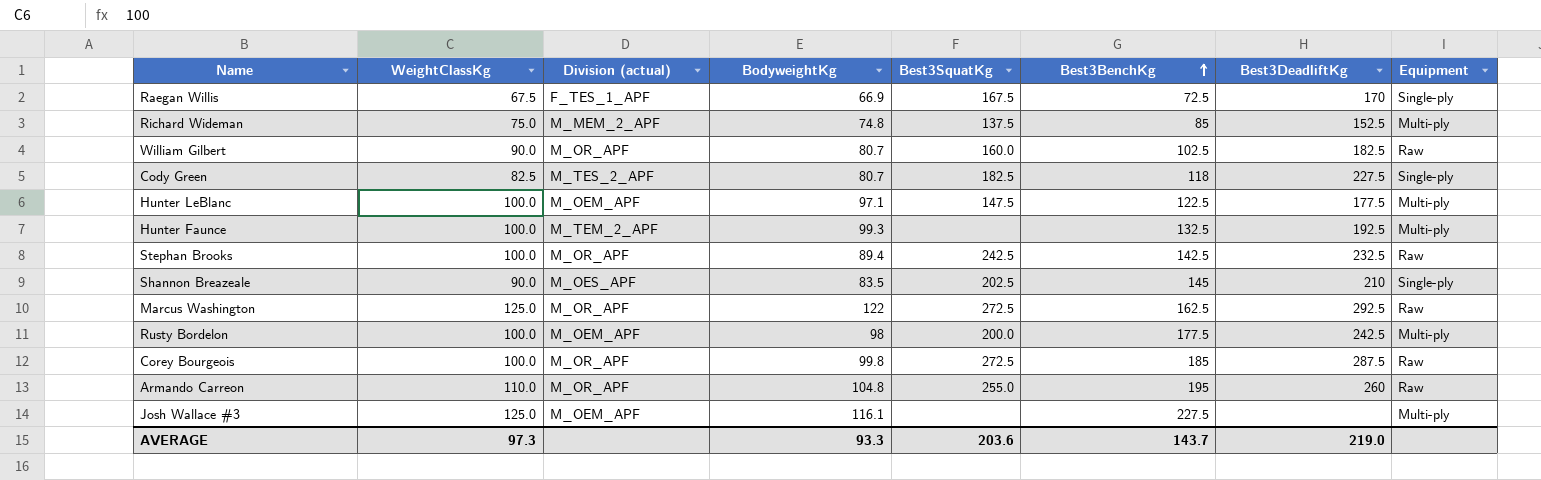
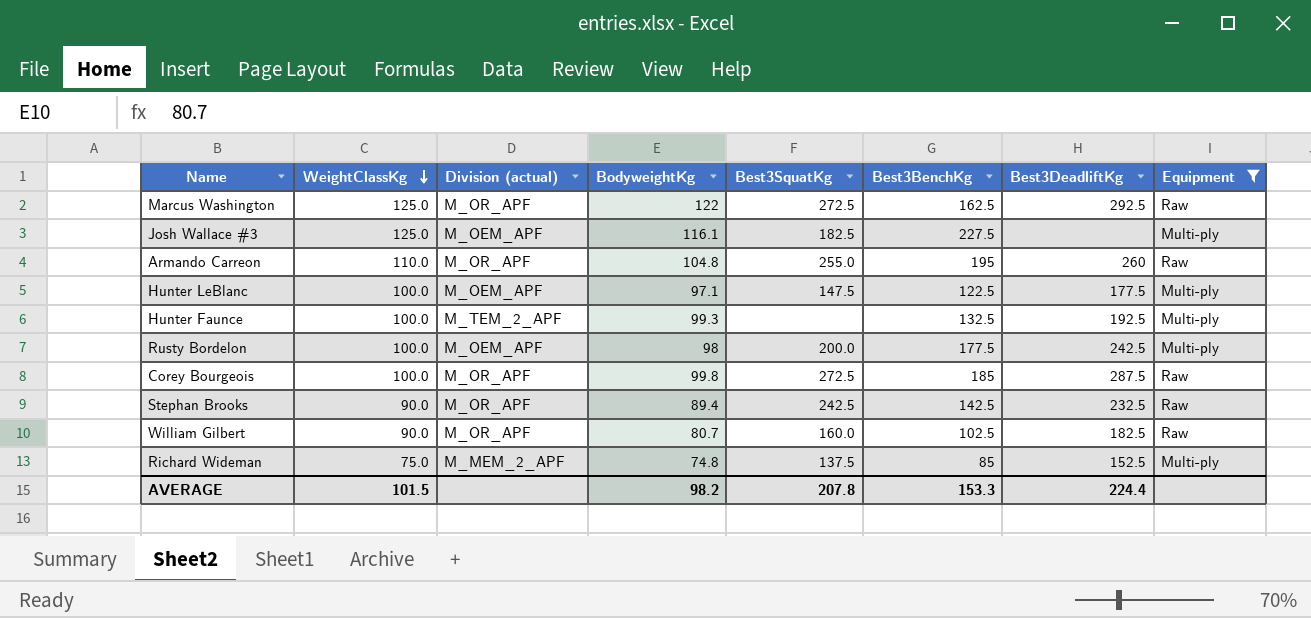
filter: none -> Equipment != Single-ply
row order: Best3BenchKg ascending -> WeightClassKg descending
Josh Wallace #3 | Best3SquatKg: none -> 182.5
Stephan Brooks | WeightClassKg: 100.0 -> 90.0
AVERAGE | WeightClassKg: 97.3 -> 101.5
AVERAGE | BodyweightKg: 93.3 -> 98.2
AVERAGE | Best3SquatKg: 203.6 -> 207.8
AVERAGE | Best3BenchKg: 143.7 -> 153.3
AVERAGE | Best3DeadliftKg: 219.0 -> 224.4

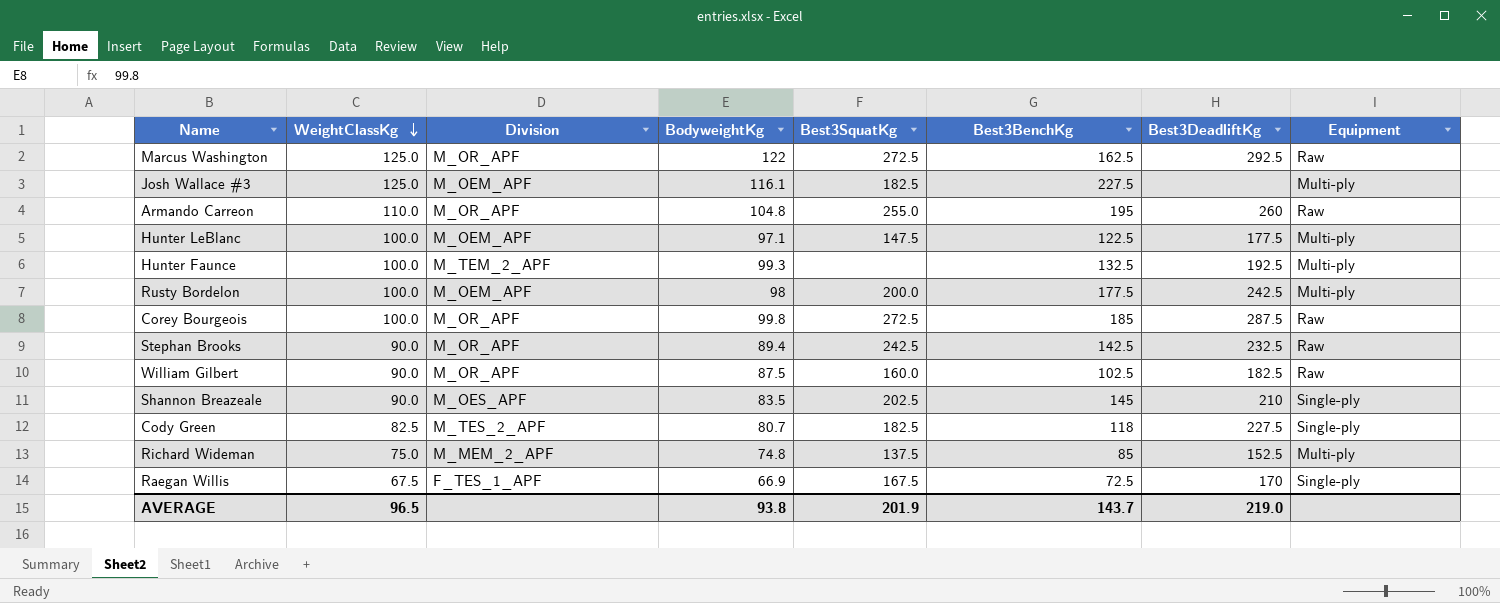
filter: Equipment != Single-ply -> none
column name: Division (actual) -> Division
William Gilbert | BodyweightKg: 80.7 -> 87.5
AVERAGE | WeightClassKg: 101.5 -> 96.5
AVERAGE | BodyweightKg: 98.2 -> 93.8
AVERAGE | Best3SquatKg: 207.8 -> 201.9
AVERAGE | Best3BenchKg: 153.3 -> 143.7
AVERAGE | Best3DeadliftKg: 224.4 -> 219.0

